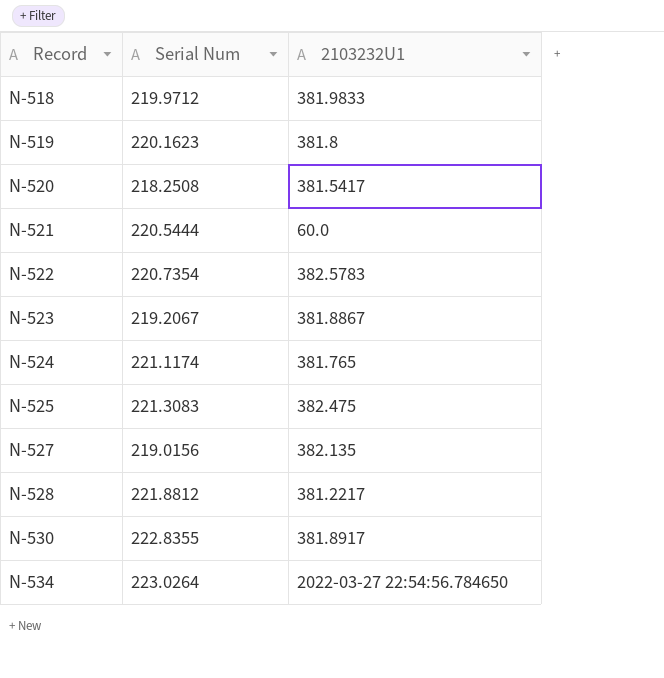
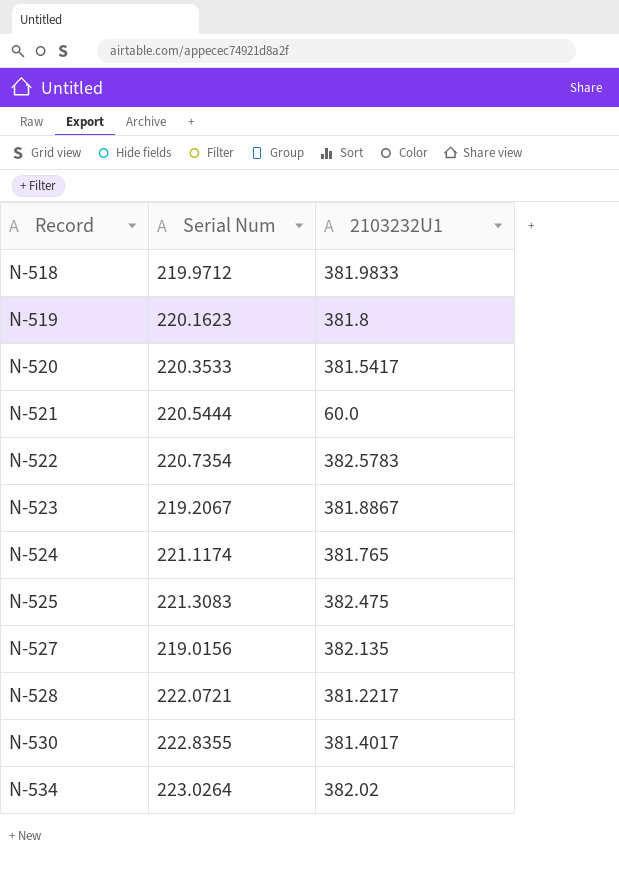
N-520 | Serial Num: 218.2508 -> 220.3533
N-528 | Serial Num: 221.8812 -> 222.0721
N-530 | 2103232U1: 381.8917 -> 381.4017
N-534 | 2103232U1: 2022-03-27 22:54:56.784650 -> 382.02

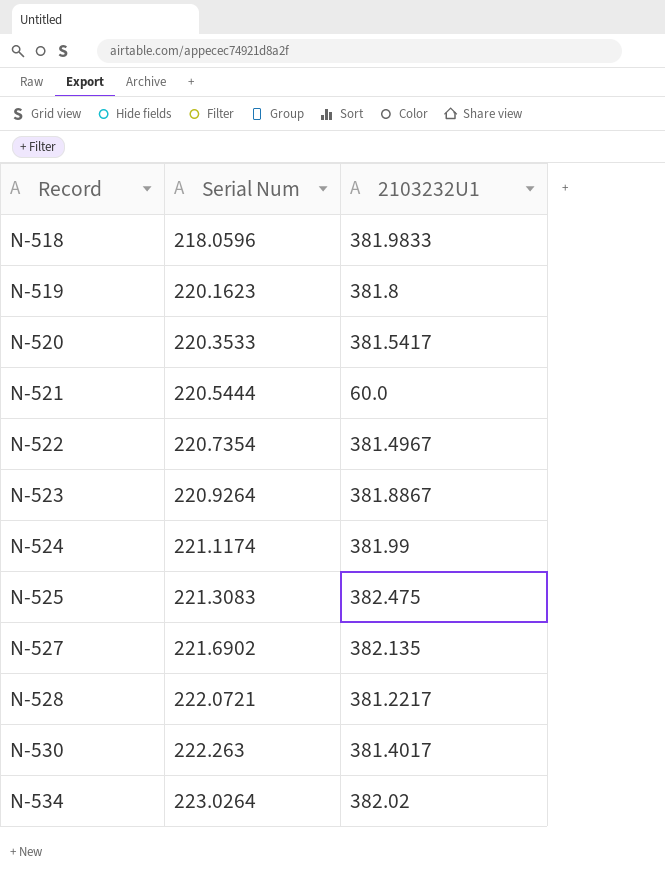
N-518 | Serial Num: 219.9712 -> 218.0596
N-522 | 2103232U1: 382.5783 -> 381.4967
N-523 | Serial Num: 219.2067 -> 220.9264
N-524 | 2103232U1: 381.765 -> 381.99
N-527 | Serial Num: 219.0156 -> 221.6902
N-530 | Serial Num: 222.8355 -> 222.263

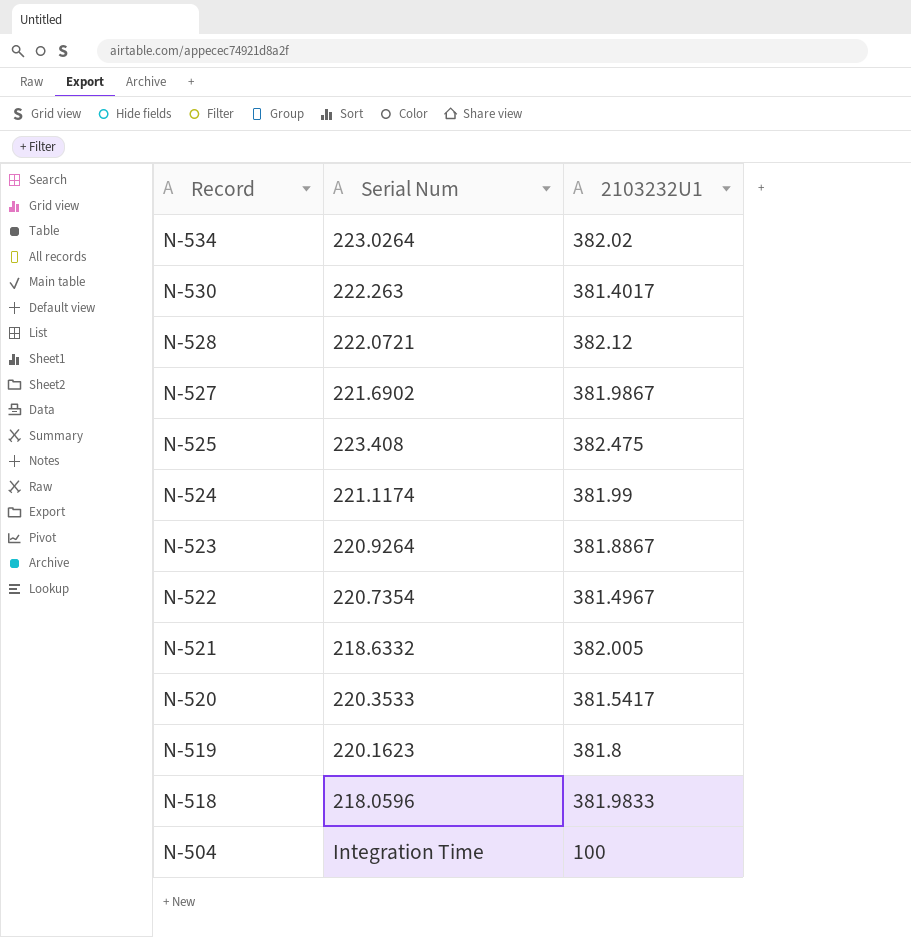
row order: Record ascending -> Record descending
N-528 | 2103232U1: 381.2217 -> 382.12
N-527 | 2103232U1: 382.135 -> 381.9867
N-525 | Serial Num: 221.3083 -> 223.408
N-521 | Serial Num: 220.5444 -> 218.6332
N-521 | 2103232U1: 60.0 -> 382.005
row N-504: none -> Integration Time | 100

